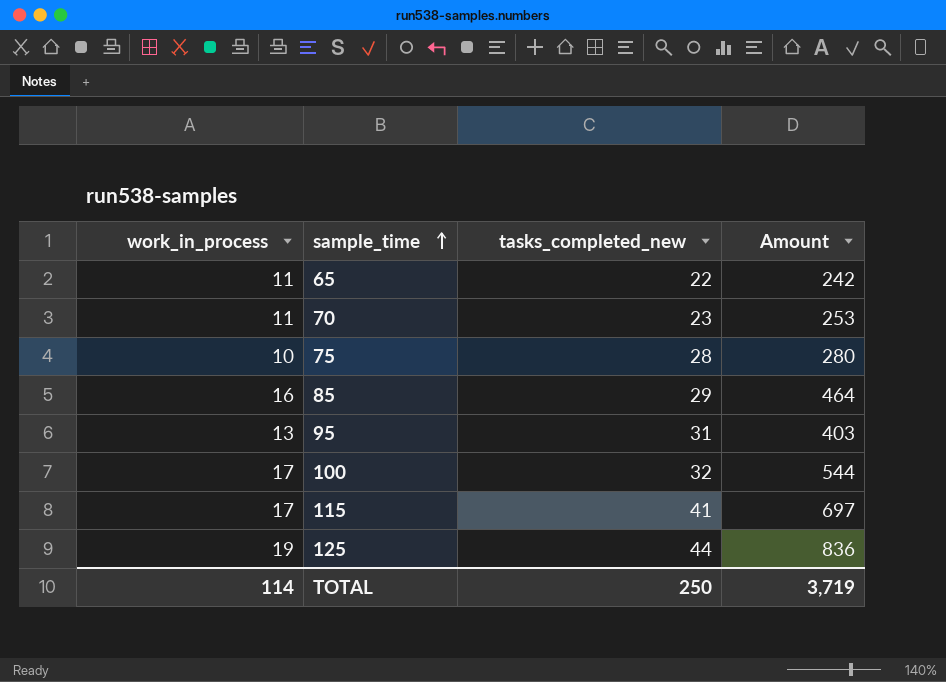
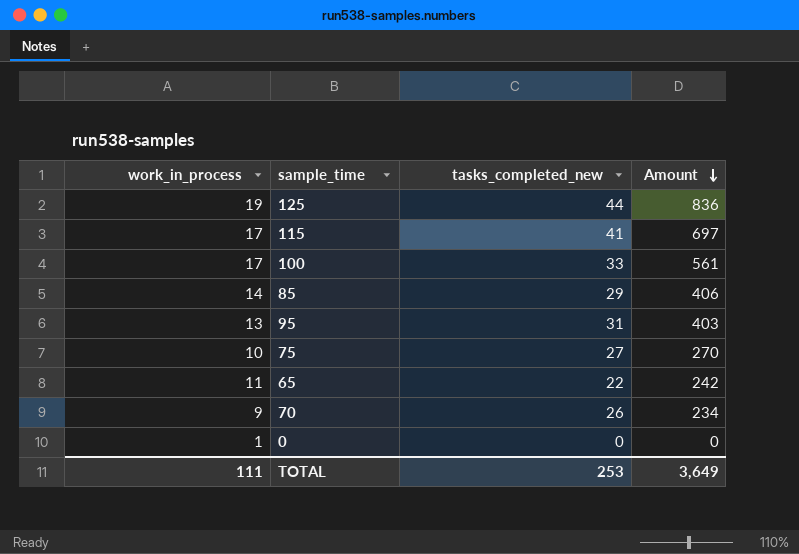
row order: sample_time ascending -> Amount descending
100 | tasks_completed_new: 32 -> 33
100 | Amount: 544 -> 561
85 | work_in_process: 16 -> 14
85 | Amount: 464 -> 406
75 | tasks_completed_new: 28 -> 27
75 | Amount: 280 -> 270
70 | work_in_process: 11 -> 9
70 | tasks_completed_new: 23 -> 26
70 | Amount: 253 -> 234
row 0: none -> 1 | 0 | 0
TOTAL | work_in_process: 114 -> 111
TOTAL | tasks_completed_new: 250 -> 253
TOTAL | Amount: 3,719 -> 3,649

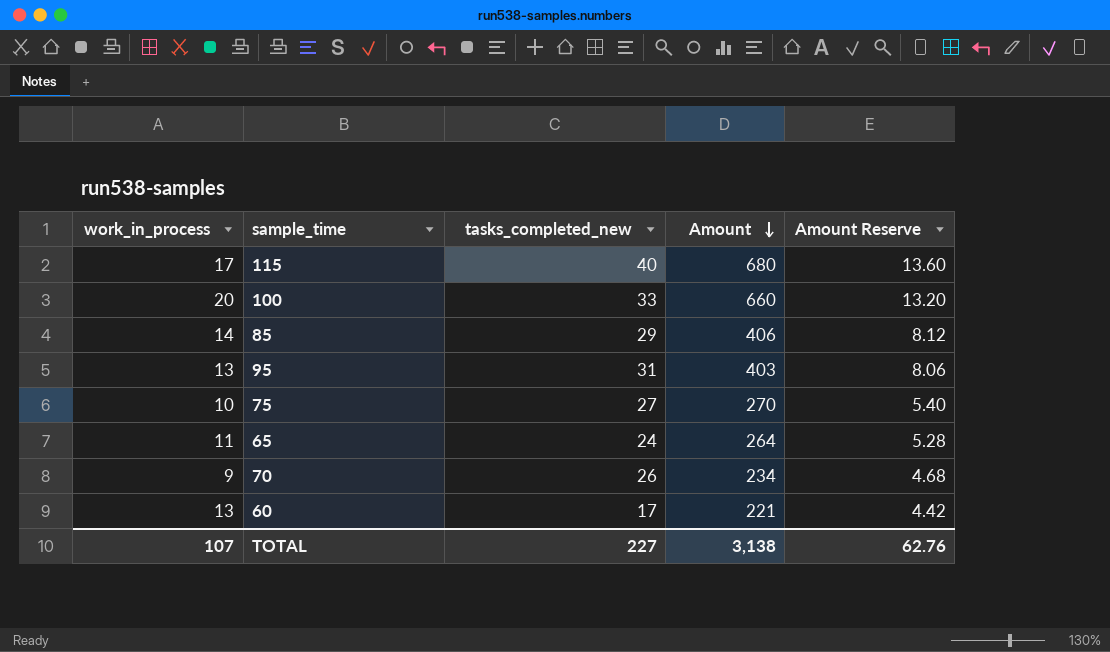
column Amount Reserve | formula: none -> [Amount] * 0.02
row 125: 19 | 44 | 836 -> none
row 0: 1 | 0 | 0 -> none
115 | tasks_completed_new: 41 -> 40
115 | Amount: 697 -> 680
100 | work_in_process: 17 -> 20
100 | Amount: 561 -> 660
65 | tasks_completed_new: 22 -> 24
65 | Amount: 242 -> 264
row 60: none -> 13 | 17 | 221 | 4.42
TOTAL | work_in_process: 111 -> 107
TOTAL | tasks_completed_new: 253 -> 227
TOTAL | Amount: 3,649 -> 3,138

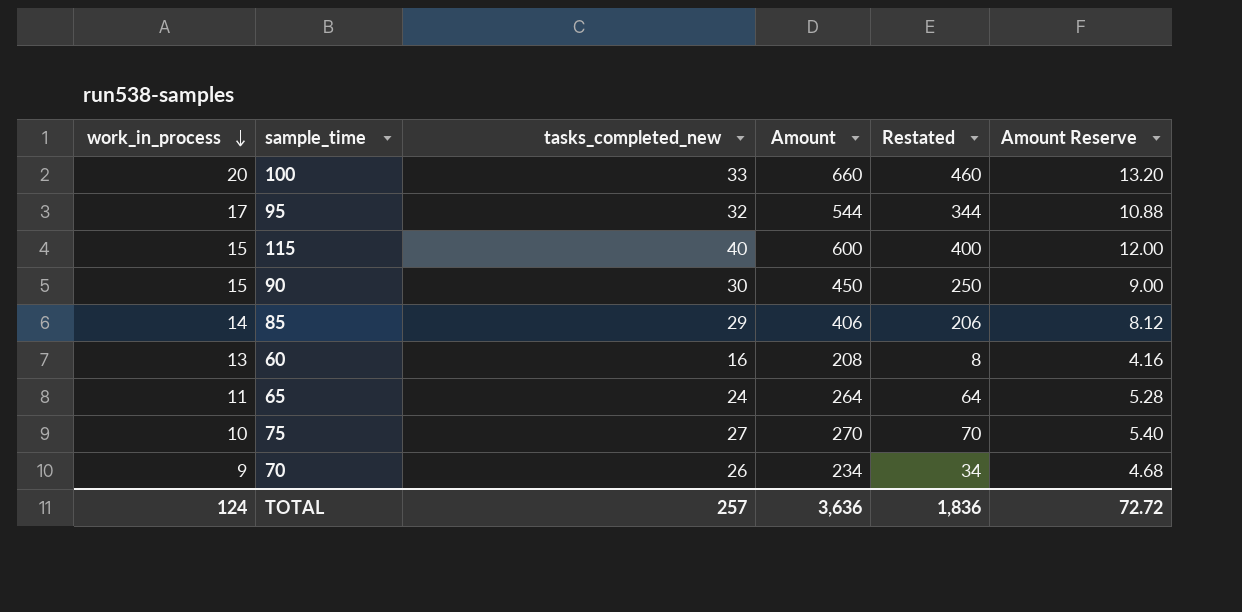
row order: Amount descending -> work_in_process descending
column Restated | formula: none -> [Amount] - 200
95 | work_in_process: 13 -> 17
95 | tasks_completed_new: 31 -> 32
95 | Amount: 403 -> 544
95 | Amount Reserve: 8.06 -> 10.88
115 | work_in_process: 17 -> 15
115 | Amount: 680 -> 600
115 | Amount Reserve: 13.60 -> 12.00
row 90: none -> 15 | 30 | 450 | 250 | 9.00
60 | tasks_completed_new: 17 -> 16
60 | Amount: 221 -> 208
60 | Amount Reserve: 4.42 -> 4.16
TOTAL | work_in_process: 107 -> 124
TOTAL | tasks_completed_new: 227 -> 257
TOTAL | Amount: 3,138 -> 3,636
TOTAL | Amount Reserve: 62.76 -> 72.72

